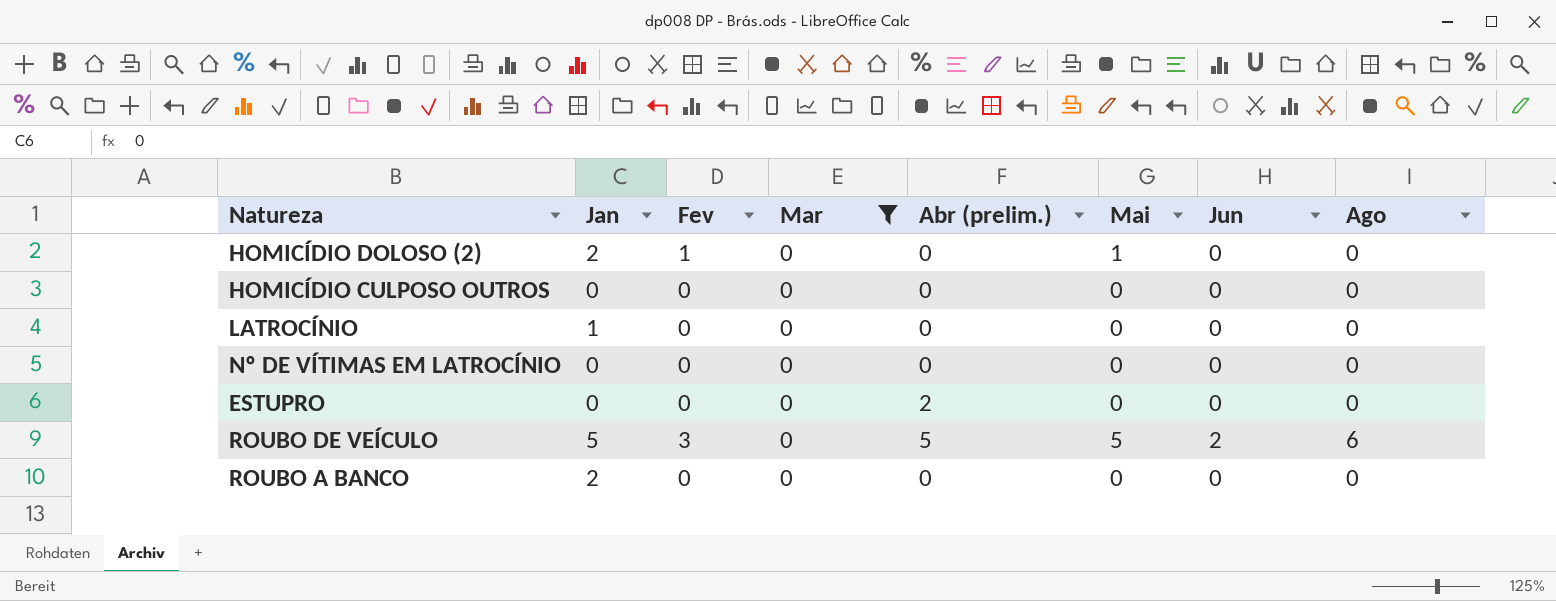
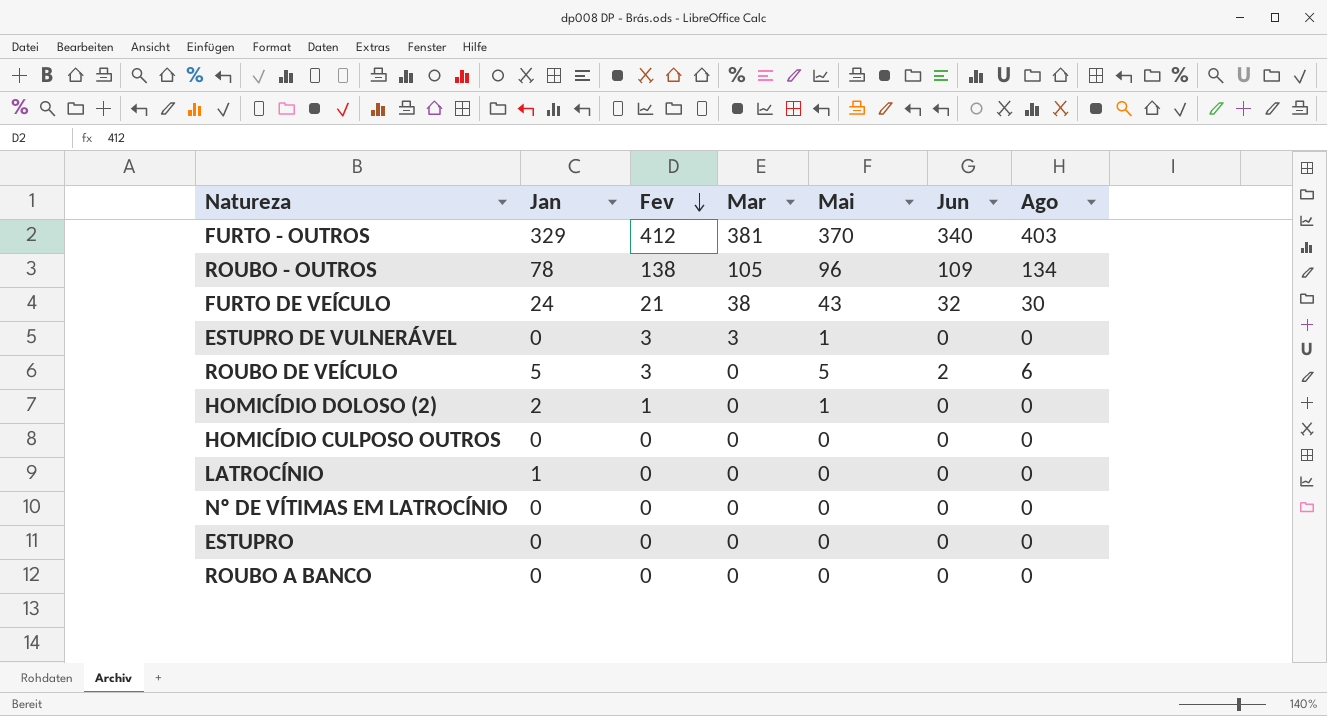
filter: Mar = 0 -> none
row order: none -> Fev descending
column Abr (prelim.) | position: 5 -> none
ROUBO A BANCO | Jan: 2 -> 0

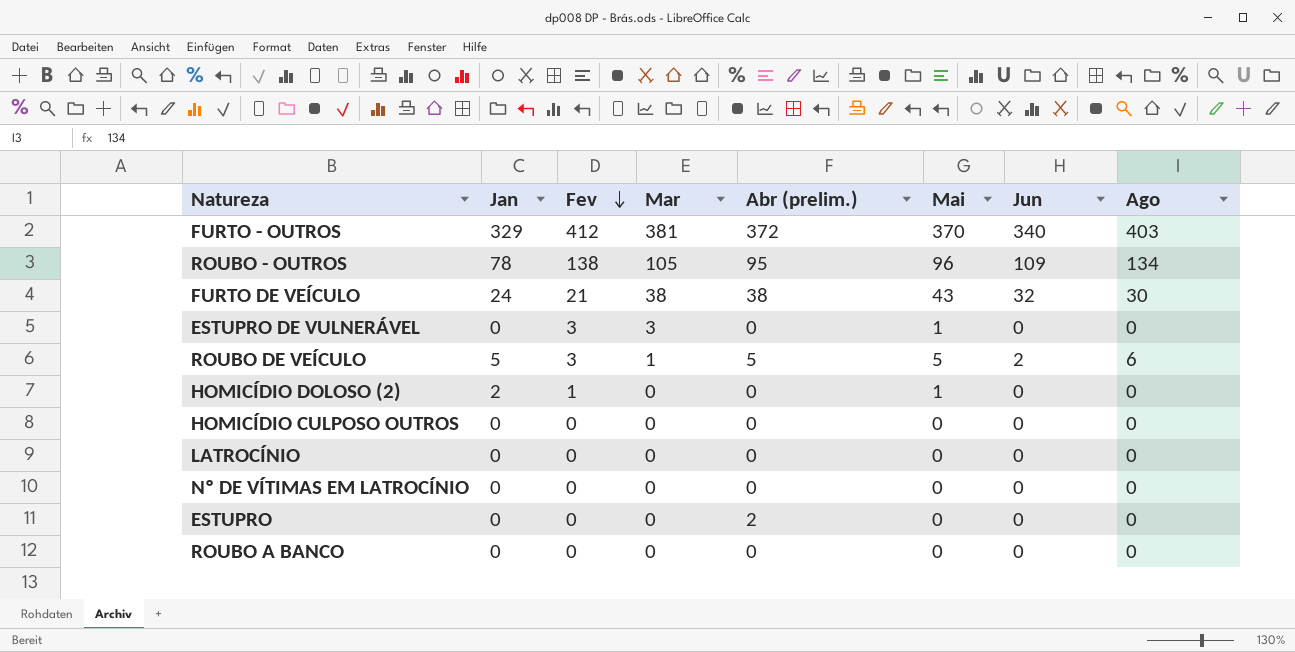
column Abr (prelim.) | position: none -> 5
ROUBO DE VEÍCULO | Mar: 0 -> 1
LATROCÍNIO | Jan: 1 -> 0

